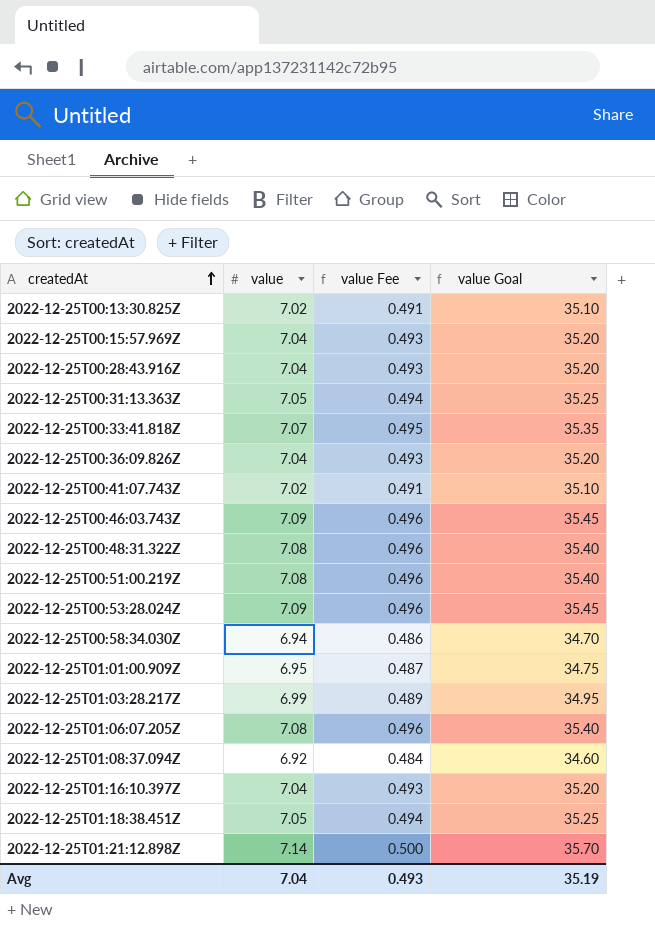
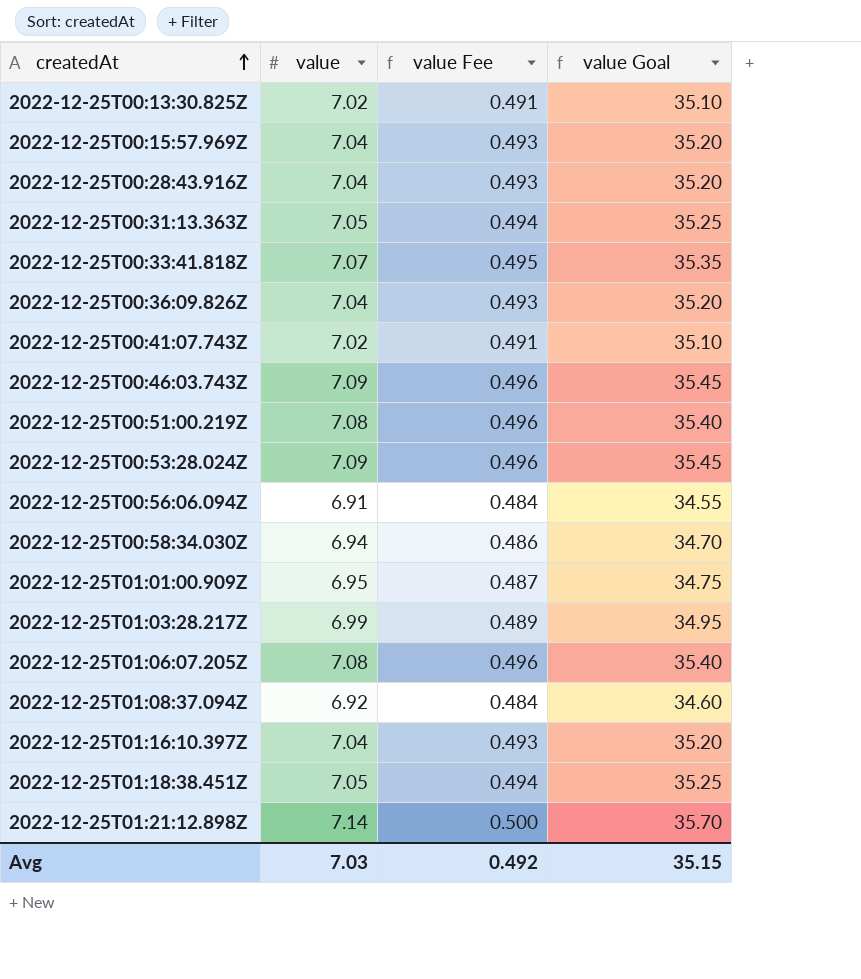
row 2022-12-25T00:48:31.322Z: 7.08 | 0.496 | 35.40 -> none
row 2022-12-25T00:56:06.094Z: none -> 6.91 | 0.484 | 34.55
Avg | value: 7.04 -> 7.03
Avg | value Fee: 0.493 -> 0.492
Avg | value Goal: 35.19 -> 35.15

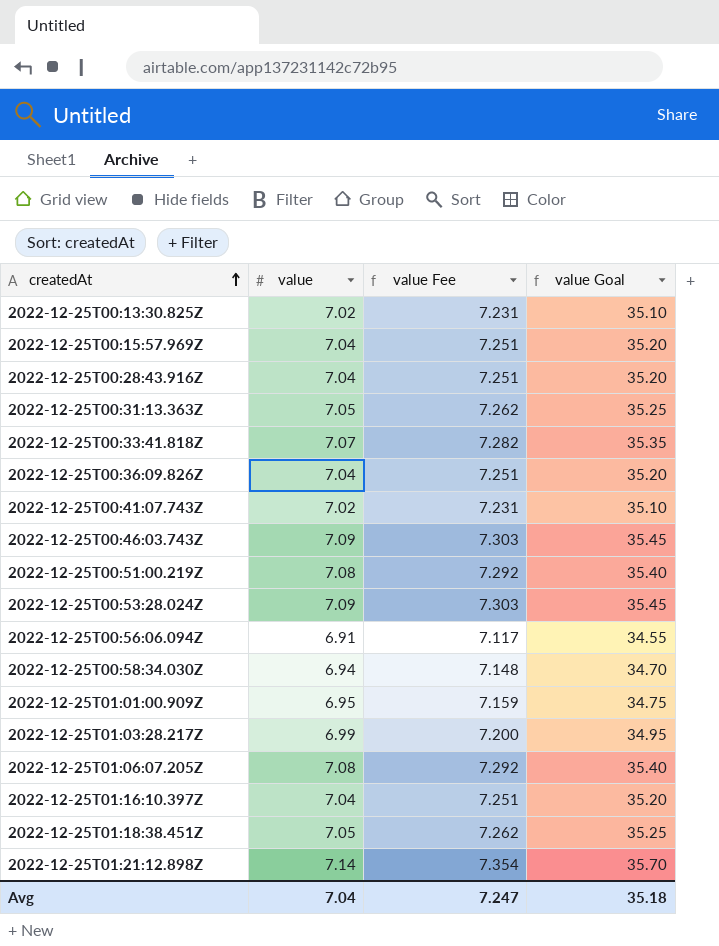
column value Fee | formula: [value] * 0.07 -> [value] * 1.03
row 2022-12-25T01:08:37.094Z: 6.92 | 0.484 | 34.60 -> none
Avg | value: 7.03 -> 7.04
Avg | value Fee: 0.492 -> 7.247
Avg | value Goal: 35.15 -> 35.18

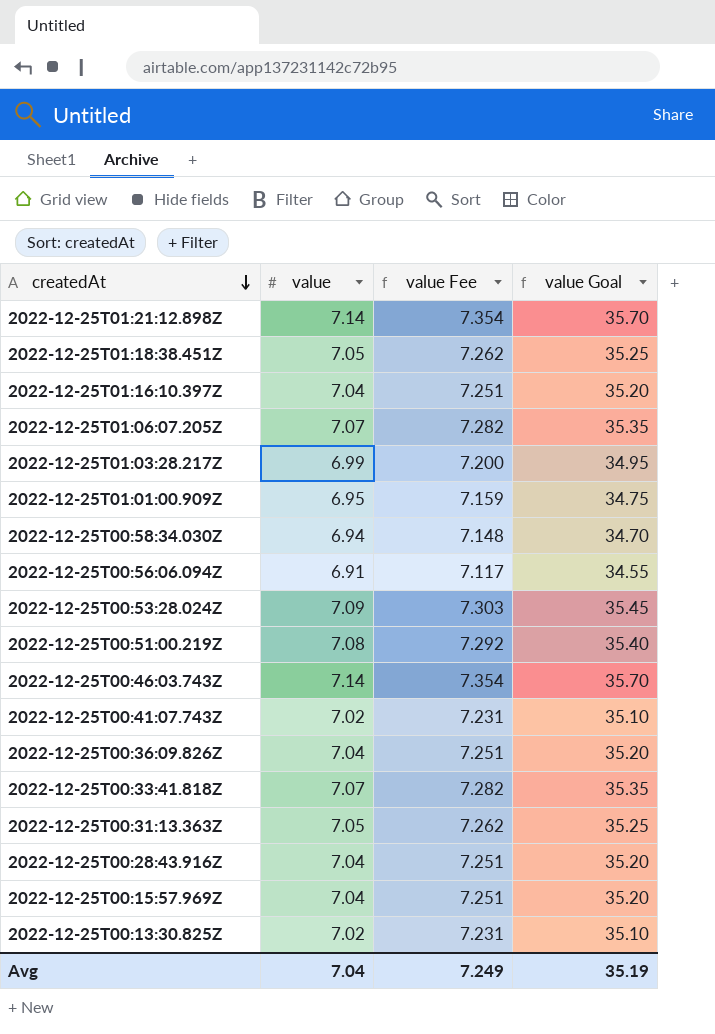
row order: createdAt ascending -> createdAt descending
2022-12-25T01:06:07.205Z | value: 7.08 -> 7.07
2022-12-25T01:06:07.205Z | value Fee: 7.292 -> 7.282
2022-12-25T01:06:07.205Z | value Goal: 35.40 -> 35.35
2022-12-25T00:46:03.743Z | value: 7.09 -> 7.14
2022-12-25T00:46:03.743Z | value Fee: 7.303 -> 7.354
2022-12-25T00:46:03.743Z | value Goal: 35.45 -> 35.70
Avg | value Fee: 7.247 -> 7.249
Avg | value Goal: 35.18 -> 35.19

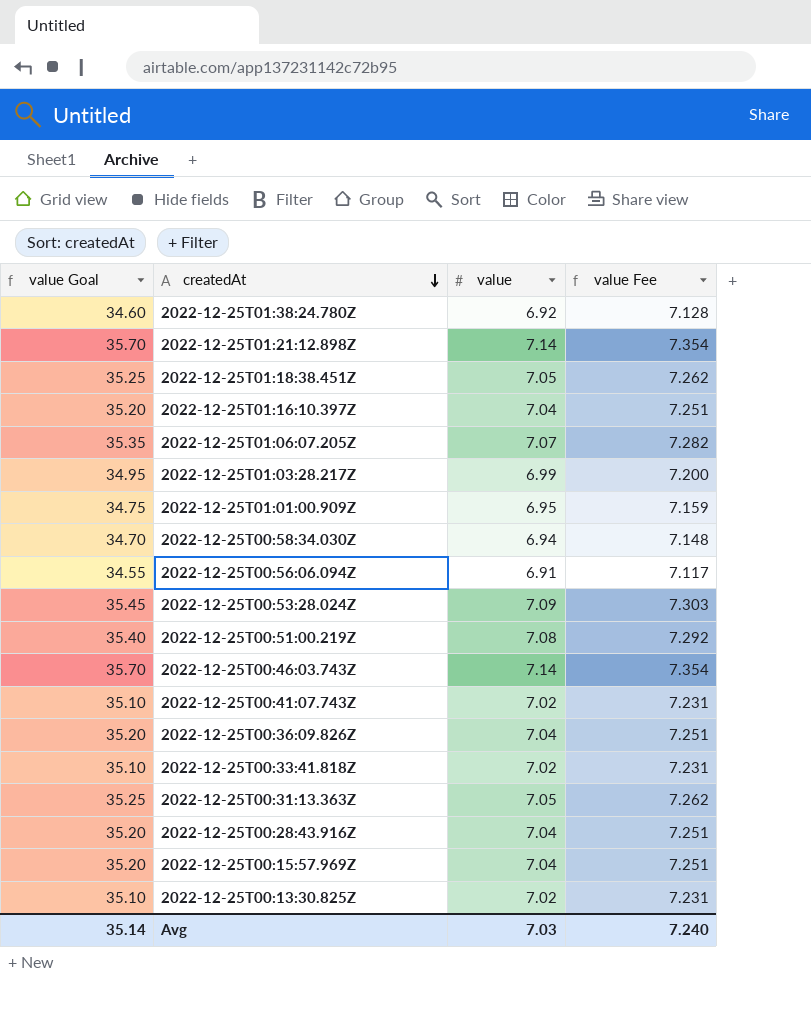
column value Goal | position: 4 -> 1
row 2022-12-25T01:38:24.780Z: none -> 34.60 | 6.92 | 7.128
2022-12-25T00:33:41.818Z | value Goal: 35.35 -> 35.10
2022-12-25T00:33:41.818Z | value: 7.07 -> 7.02
2022-12-25T00:33:41.818Z | value Fee: 7.282 -> 7.231
Avg | value Goal: 35.19 -> 35.14
Avg | value: 7.04 -> 7.03
Avg | value Fee: 7.249 -> 7.240

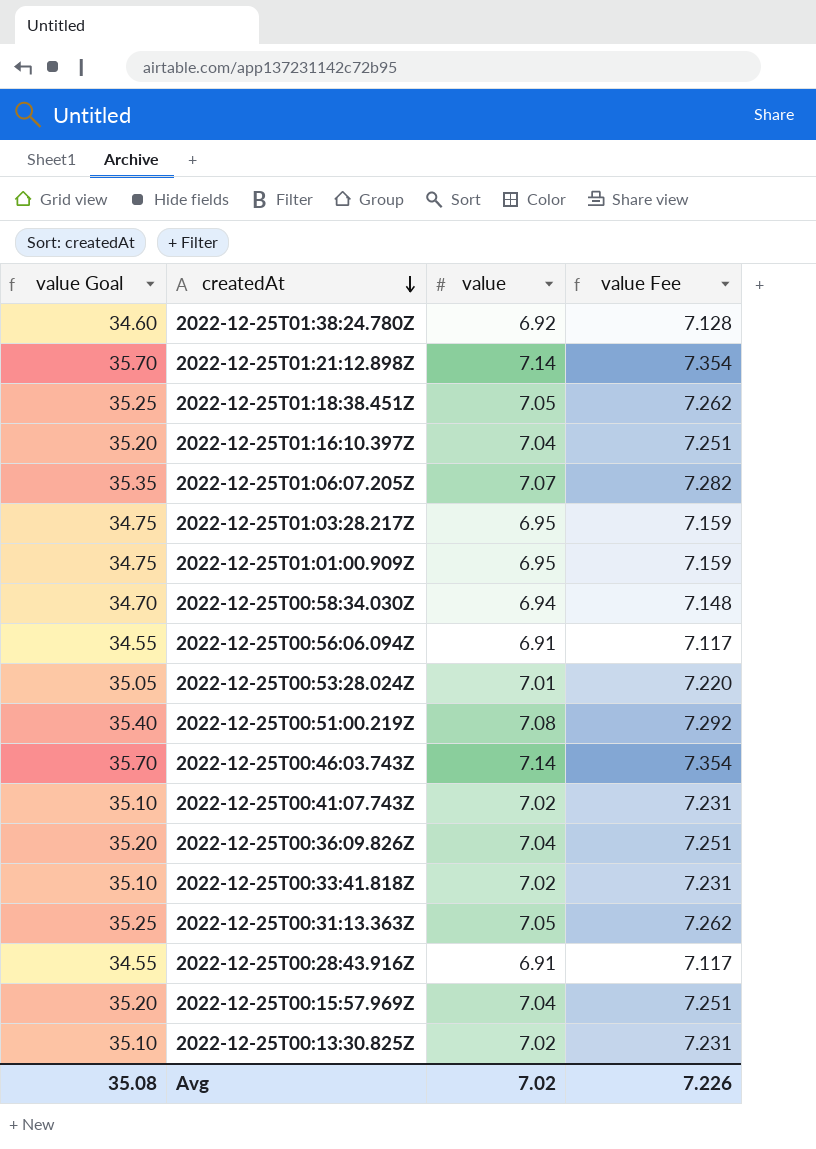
2022-12-25T01:03:28.217Z | value Goal: 34.95 -> 34.75
2022-12-25T01:03:28.217Z | value: 6.99 -> 6.95
2022-12-25T01:03:28.217Z | value Fee: 7.200 -> 7.159
2022-12-25T00:53:28.024Z | value Goal: 35.45 -> 35.05
2022-12-25T00:53:28.024Z | value: 7.09 -> 7.01
2022-12-25T00:53:28.024Z | value Fee: 7.303 -> 7.220
2022-12-25T00:28:43.916Z | value Goal: 35.20 -> 34.55
2022-12-25T00:28:43.916Z | value: 7.04 -> 6.91
2022-12-25T00:28:43.916Z | value Fee: 7.251 -> 7.117
Avg | value Goal: 35.14 -> 35.08
Avg | value: 7.03 -> 7.02
Avg | value Fee: 7.240 -> 7.226

